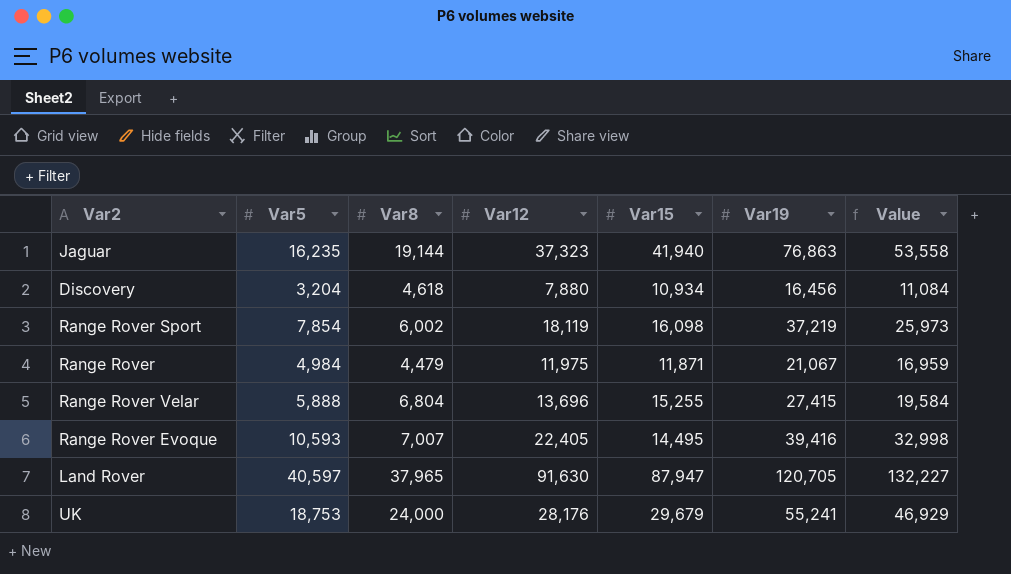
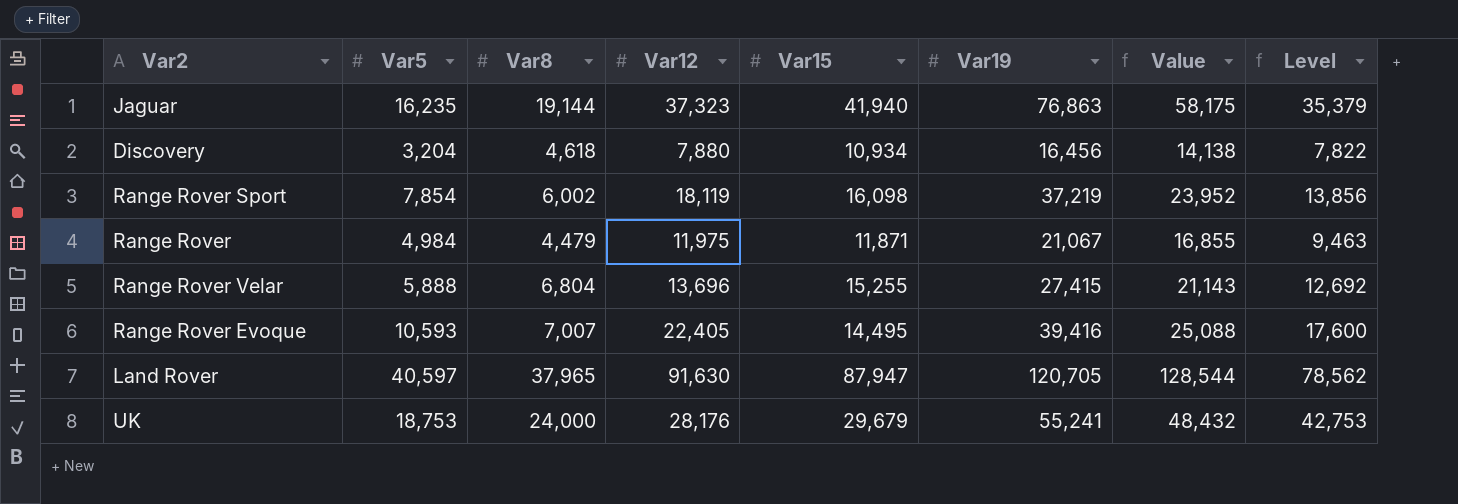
column Value | formula: [Var5] + [Var12] -> [Var5] + [Var15]
column Level | formula: none -> [Var5] + [Var8]

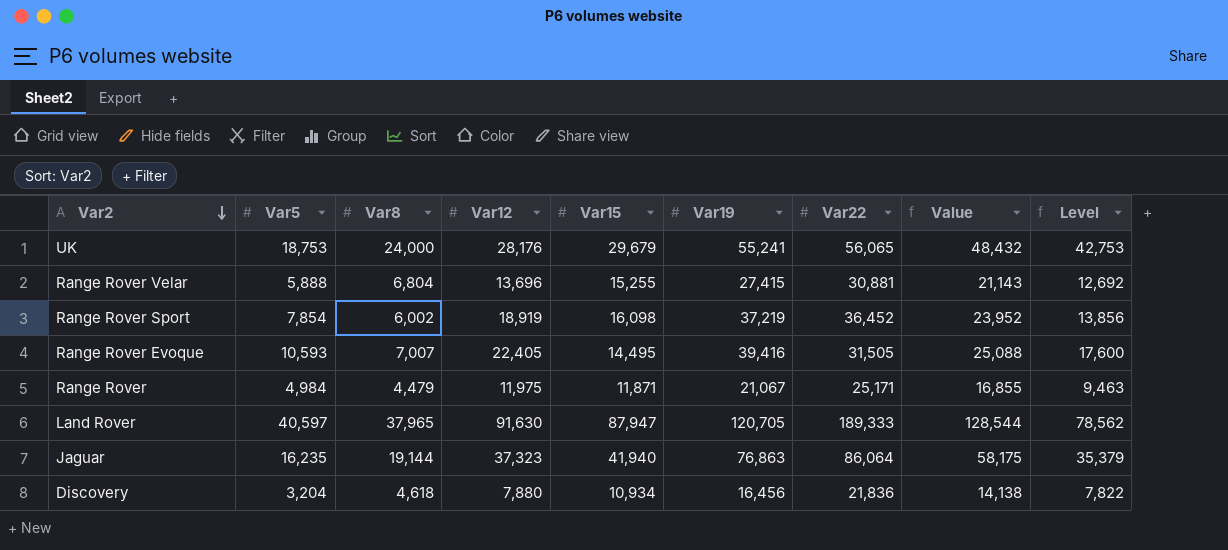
row order: none -> Var2 descending
column Var22 | position: none -> 7
Range Rover Sport | Var12: 18,119 -> 18,919

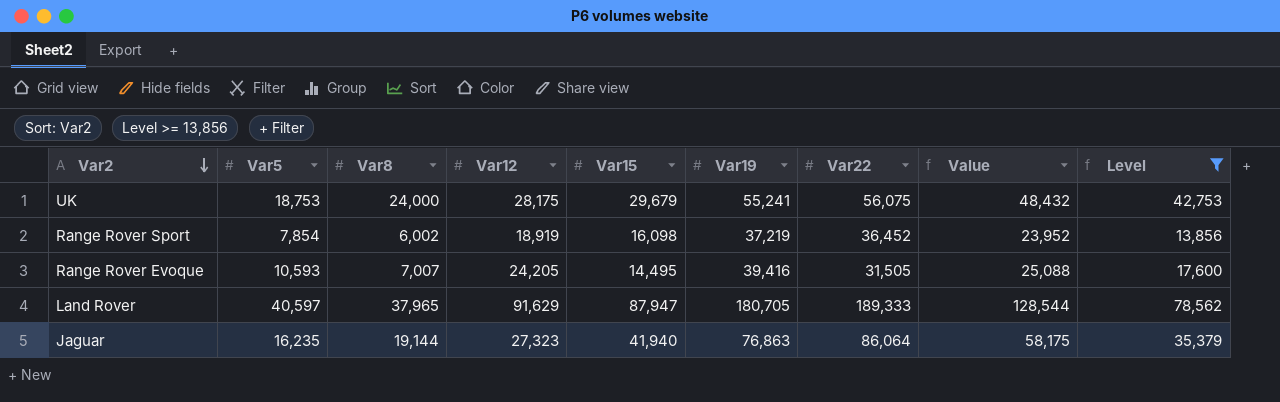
filter: none -> Level >= 13,856
UK | Var12: 28,176 -> 28,175
UK | Var22: 56,065 -> 56,075
Range Rover Evoque | Var12: 22,405 -> 24,205
Land Rover | Var12: 91,630 -> 91,629
Land Rover | Var19: 120,705 -> 180,705
Jaguar | Var12: 37,323 -> 27,323

